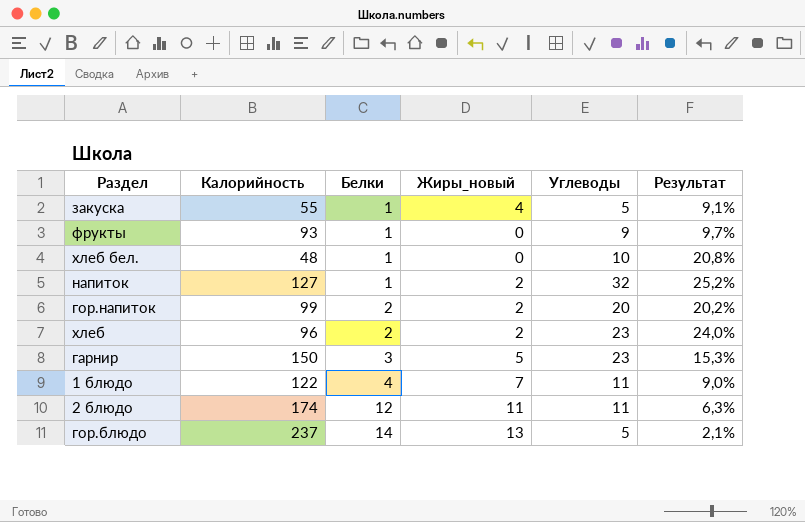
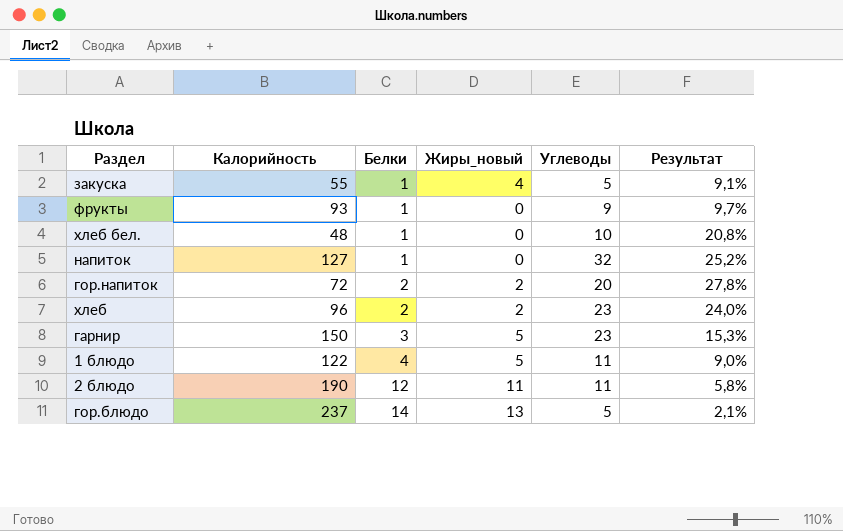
напиток | Жиры_новый: 2 -> 0
гор.напиток | Калорийность: 99 -> 72
гор.напиток | Результат: 20,2% -> 27,8%
1 блюдо | Жиры_новый: 7 -> 5
2 блюдо | Калорийность: 174 -> 190
2 блюдо | Результат: 6,3% -> 5,8%

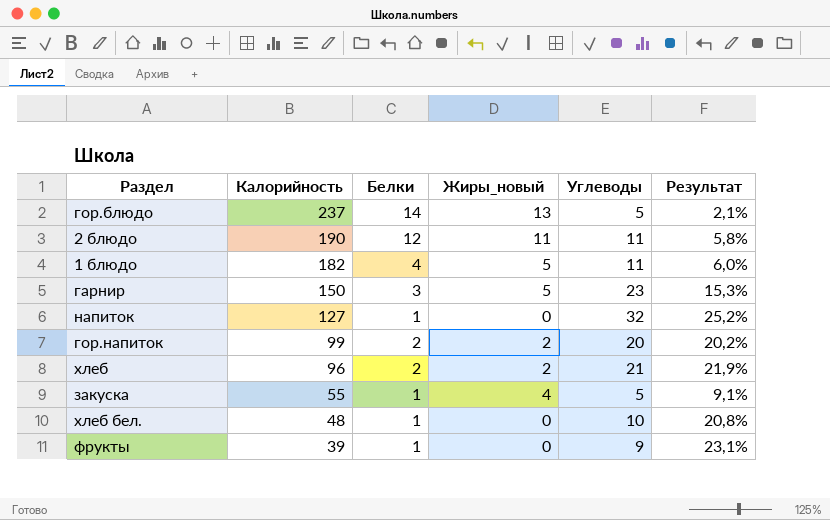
row order: Белки ascending -> Калорийность descending
1 блюдо | Калорийность: 122 -> 182
1 блюдо | Результат: 9,0% -> 6,0%
гор.напиток | Калорийность: 72 -> 99
гор.напиток | Результат: 27,8% -> 20,2%
хлеб | Углеводы: 23 -> 21
хлеб | Результат: 24,0% -> 21,9%
фрукты | Калорийность: 93 -> 39
фрукты | Результат: 9,7% -> 23,1%

